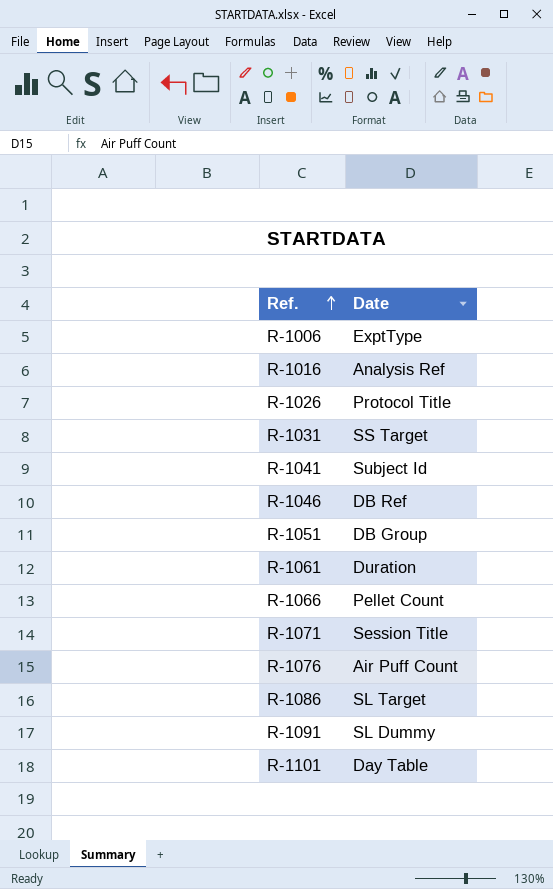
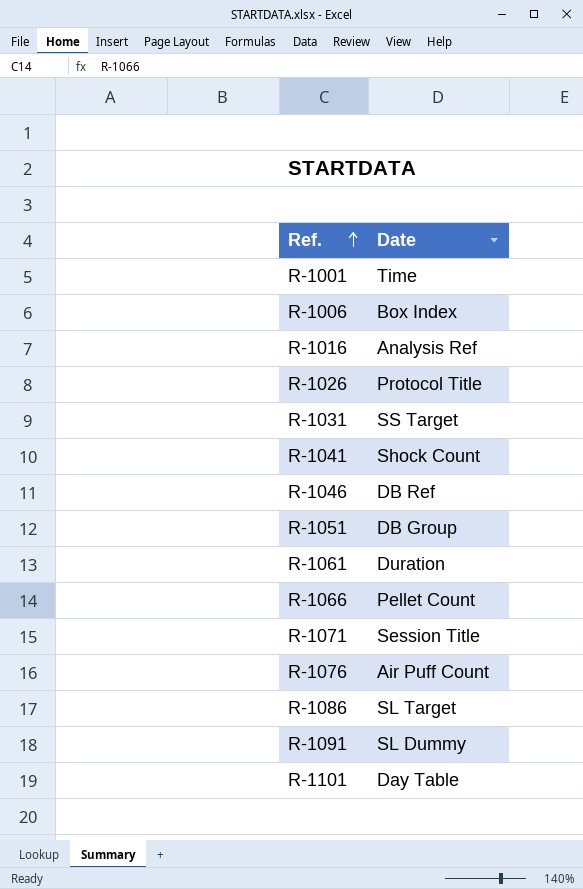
row R-1001: none -> Time
R-1006 | Date: ExptType -> Box Index
R-1041 | Date: Subject Id -> Shock Count

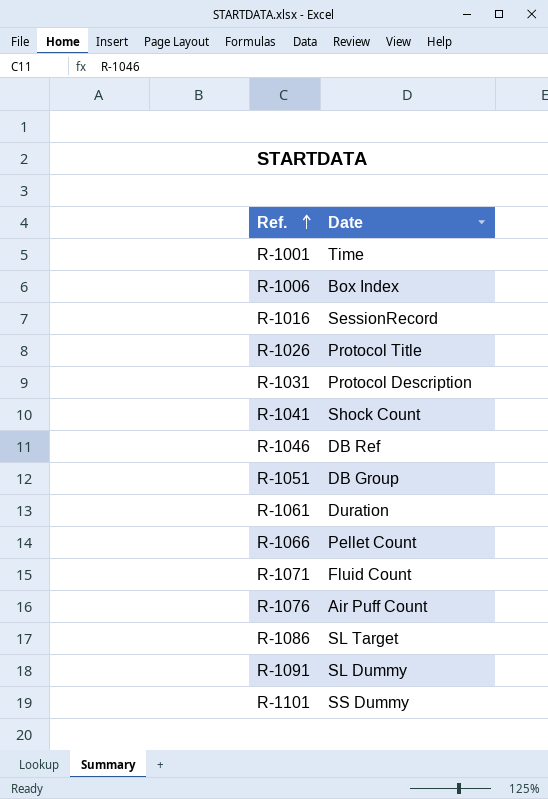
R-1016 | Date: Analysis Ref -> SessionRecord
R-1031 | Date: SS Target -> Protocol Description
R-1071 | Date: Session Title -> Fluid Count
R-1101 | Date: Day Table -> SS Dummy

